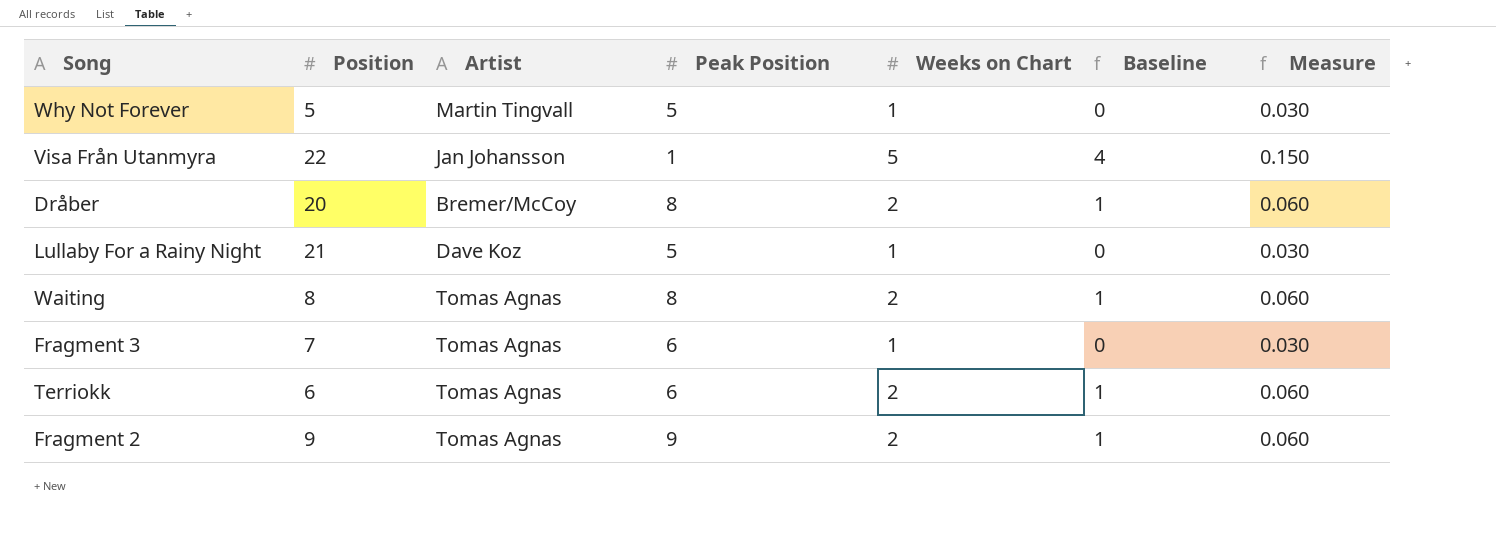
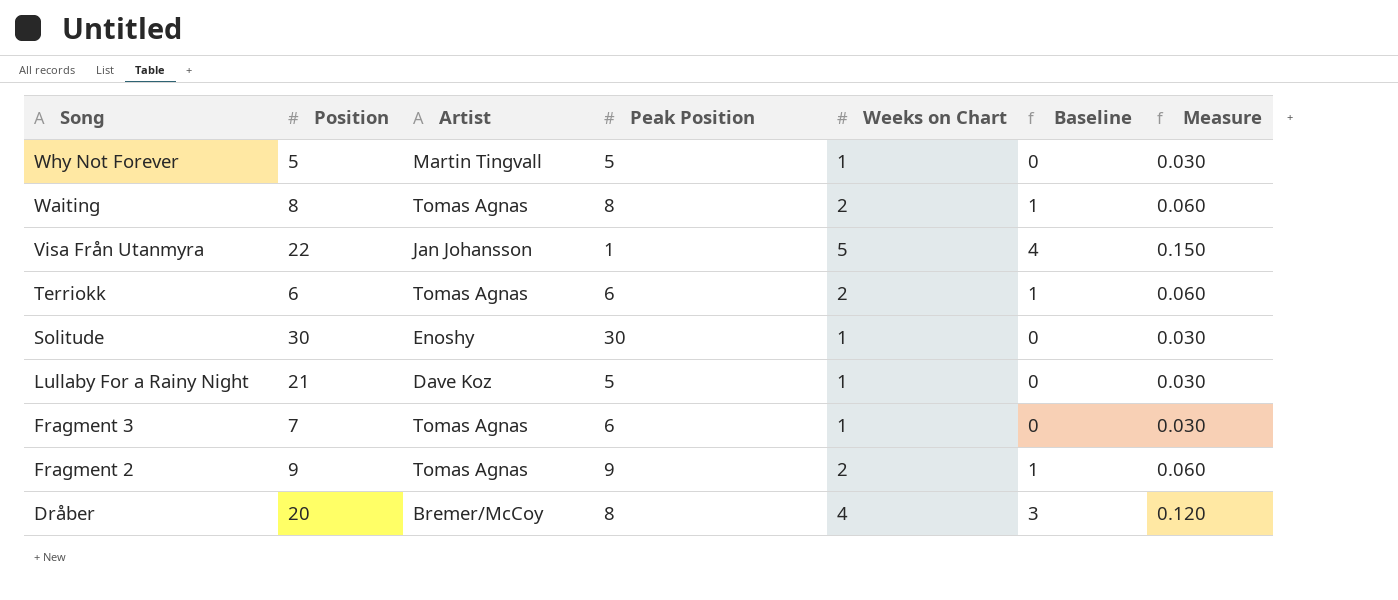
row order: none -> Song descending
row Solitude: none -> 30 | Enoshy | 30 | 1 | 0 | 0.030
Dråber | Weeks on Chart: 2 -> 4
Dråber | Baseline: 1 -> 3
Dråber | Measure: 0.060 -> 0.120

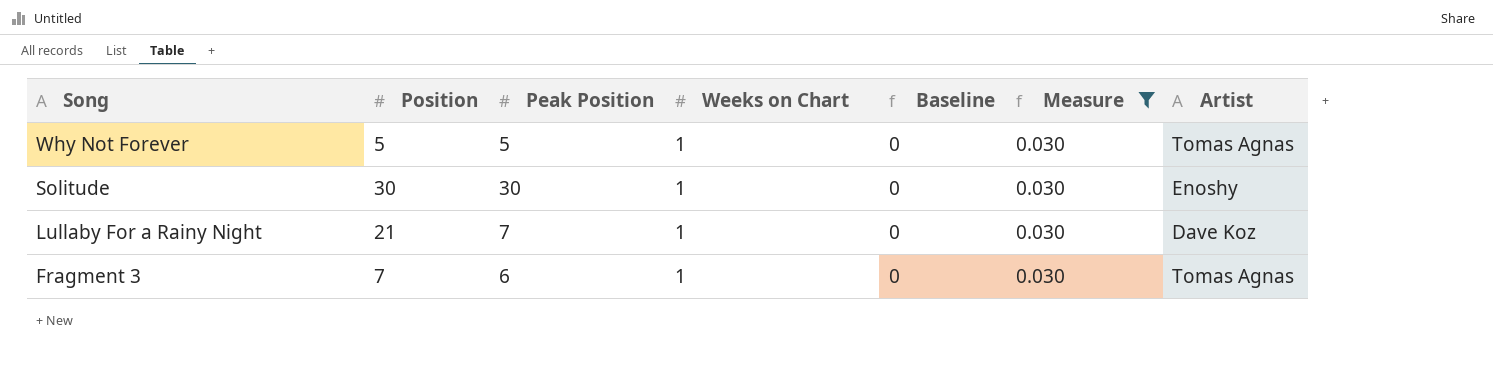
filter: none -> Measure = 0.030
column Artist | position: 3 -> 7
Why Not Forever | Artist: Martin Tingvall -> Tomas Agnas
Lullaby For a Rainy Night | Peak Position: 5 -> 7

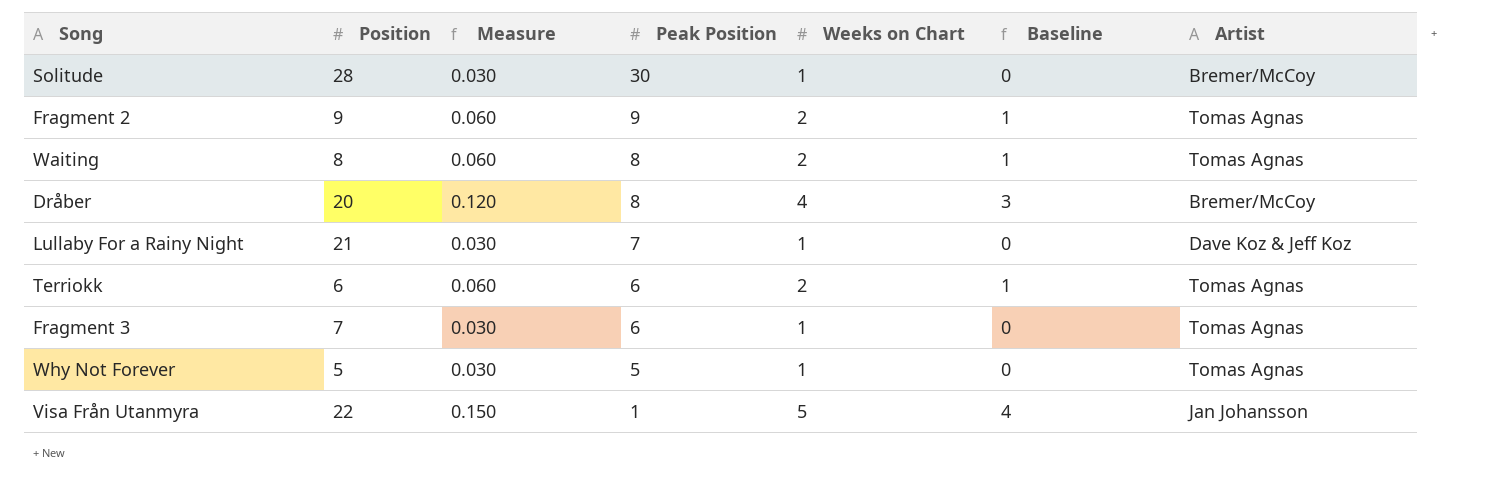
filter: Measure = 0.030 -> none
row order: Song descending -> Peak Position descending
column Measure | position: 6 -> 3
Solitude | Position: 30 -> 28
Solitude | Artist: Enoshy -> Bremer/McCoy
Lullaby For a Rainy Night | Artist: Dave Koz -> Dave Koz & Jeff Koz

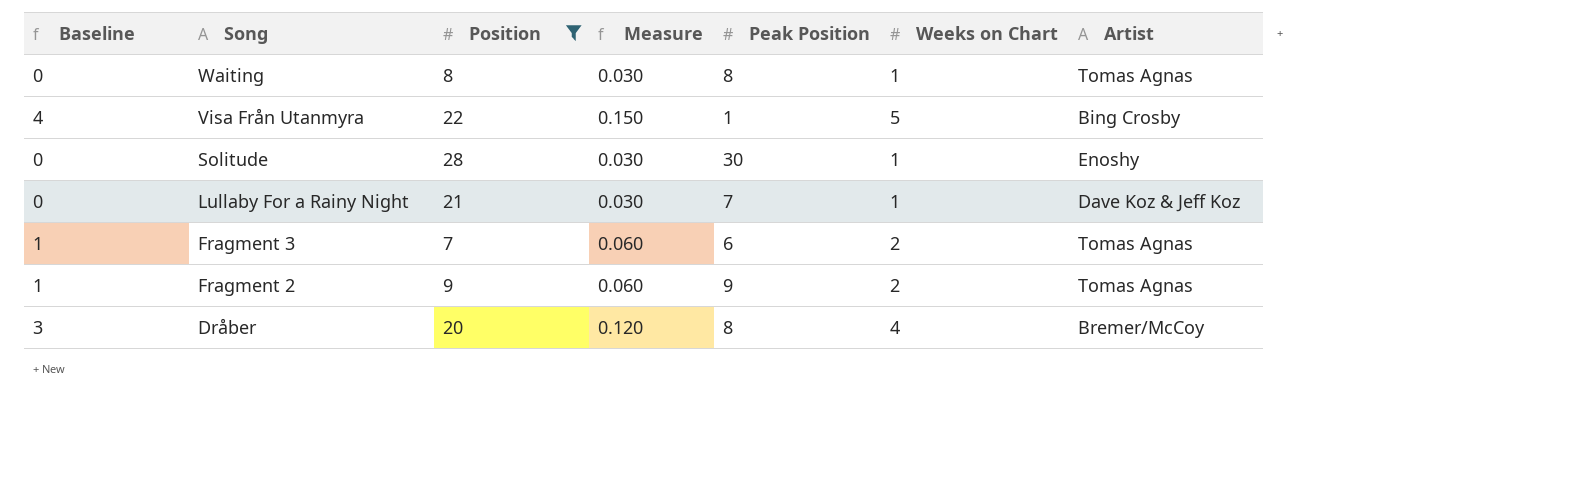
filter: none -> Position >= 7
row order: Peak Position descending -> Song descending
column Baseline | position: 6 -> 1
Waiting | Baseline: 1 -> 0
Waiting | Measure: 0.060 -> 0.030
Waiting | Weeks on Chart: 2 -> 1
Visa Från Utanmyra | Artist: Jan Johansson -> Bing Crosby
Solitude | Artist: Bremer/McCoy -> Enoshy
Fragment 3 | Baseline: 0 -> 1
Fragment 3 | Measure: 0.030 -> 0.060
Fragment 3 | Weeks on Chart: 1 -> 2

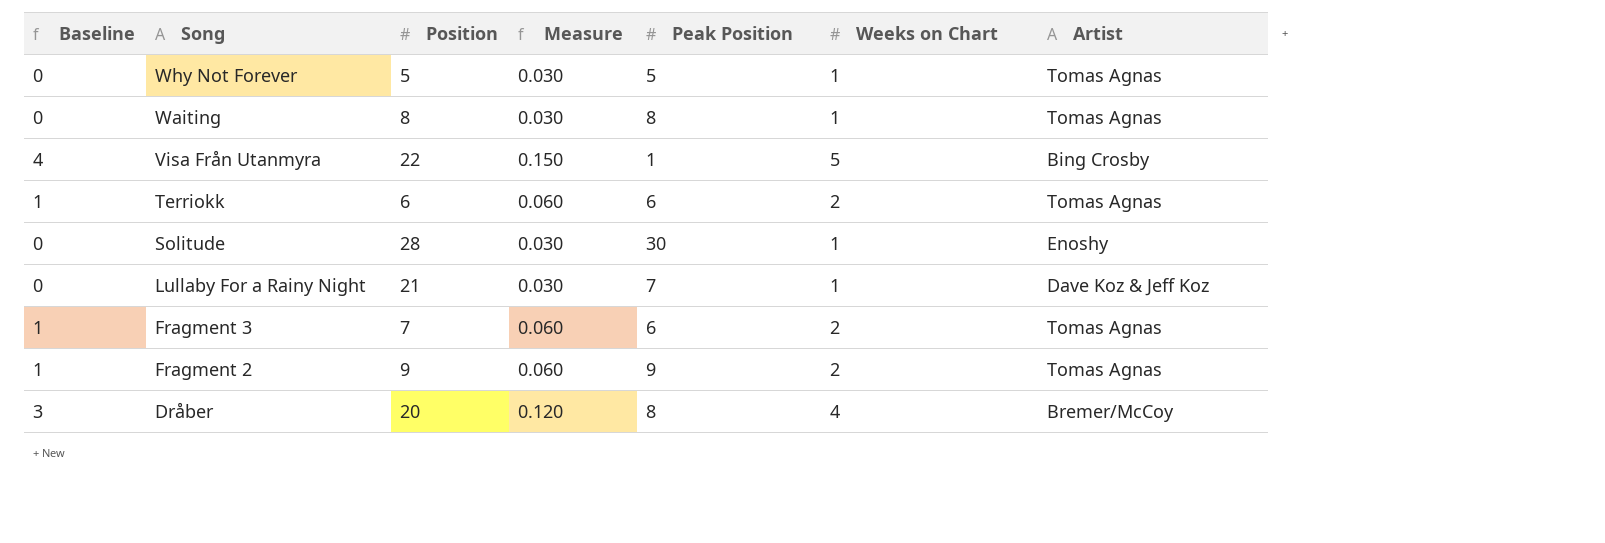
filter: Position >= 7 -> none

